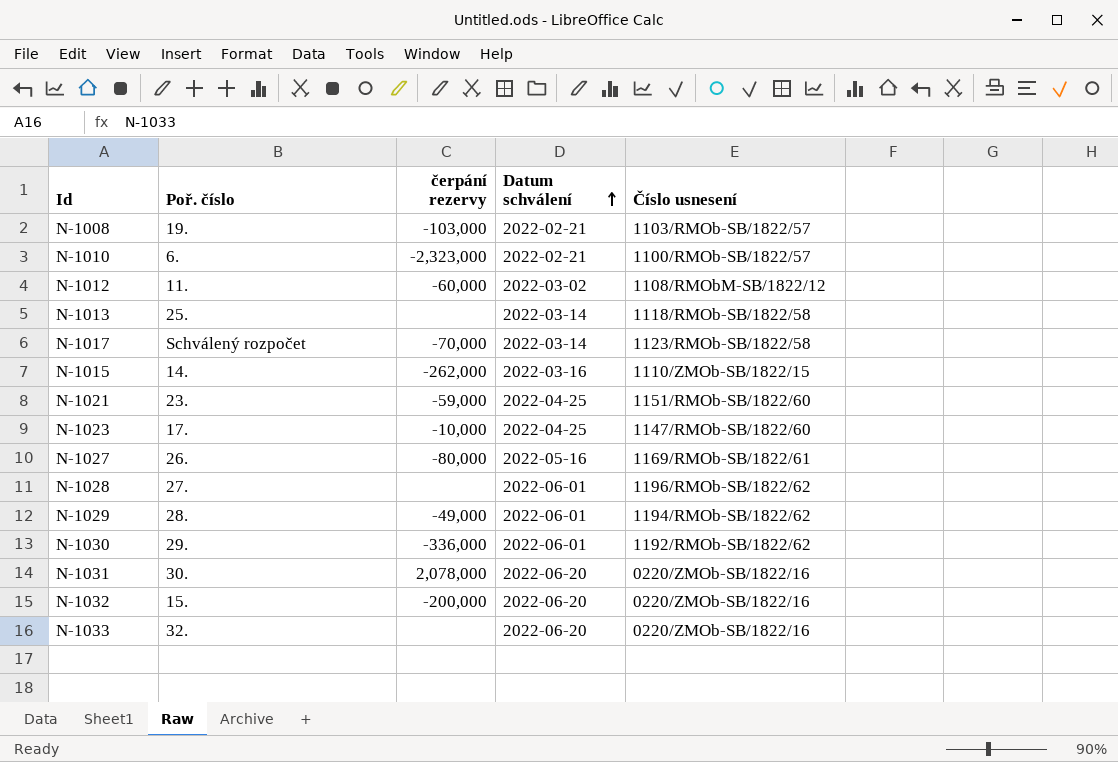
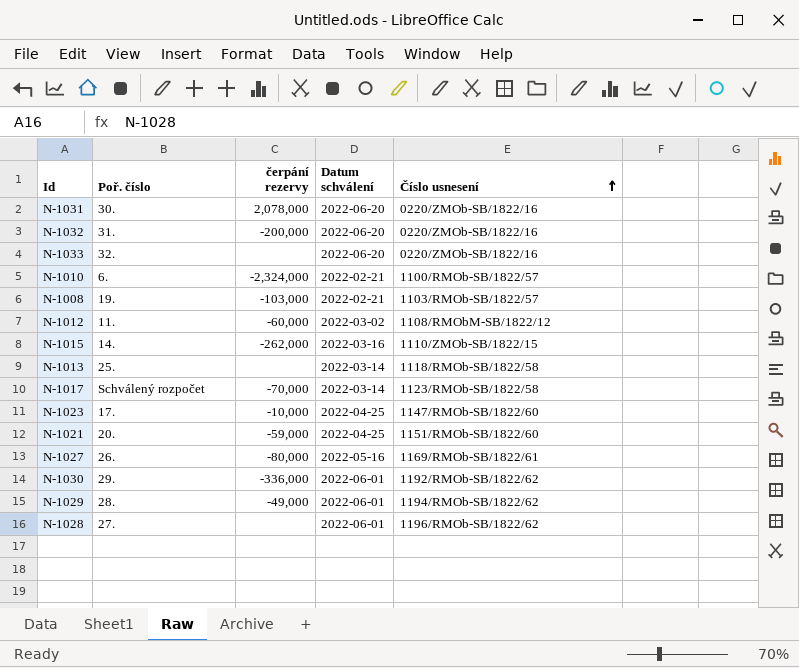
row order: Datum schválení ascending -> Číslo usnesení ascending
N-1032 | Poř. číslo: 15. -> 31.
N-1010 | čerpání rezervy: -2,323,000 -> -2,324,000
N-1021 | Poř. číslo: 23. -> 20.

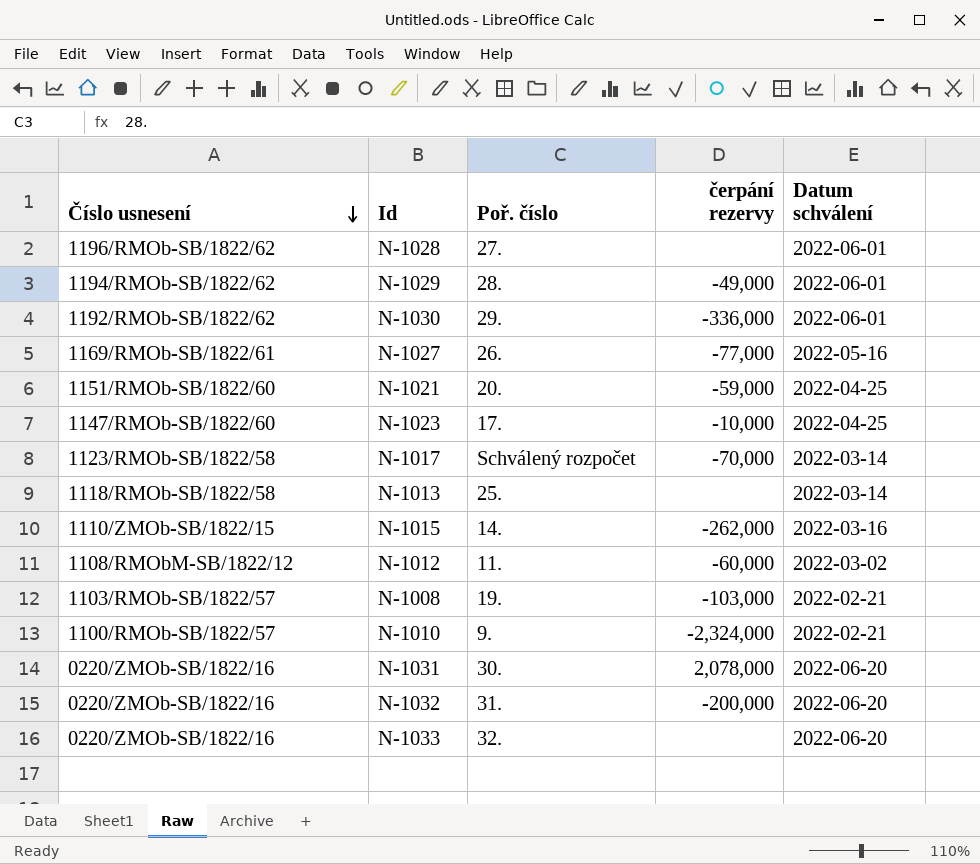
row order: Číslo usnesení ascending -> Číslo usnesení descending
column Číslo usnesení | position: 5 -> 1
N-1027 | čerpání rezervy: -80,000 -> -77,000
N-1010 | Poř. číslo: 6. -> 9.

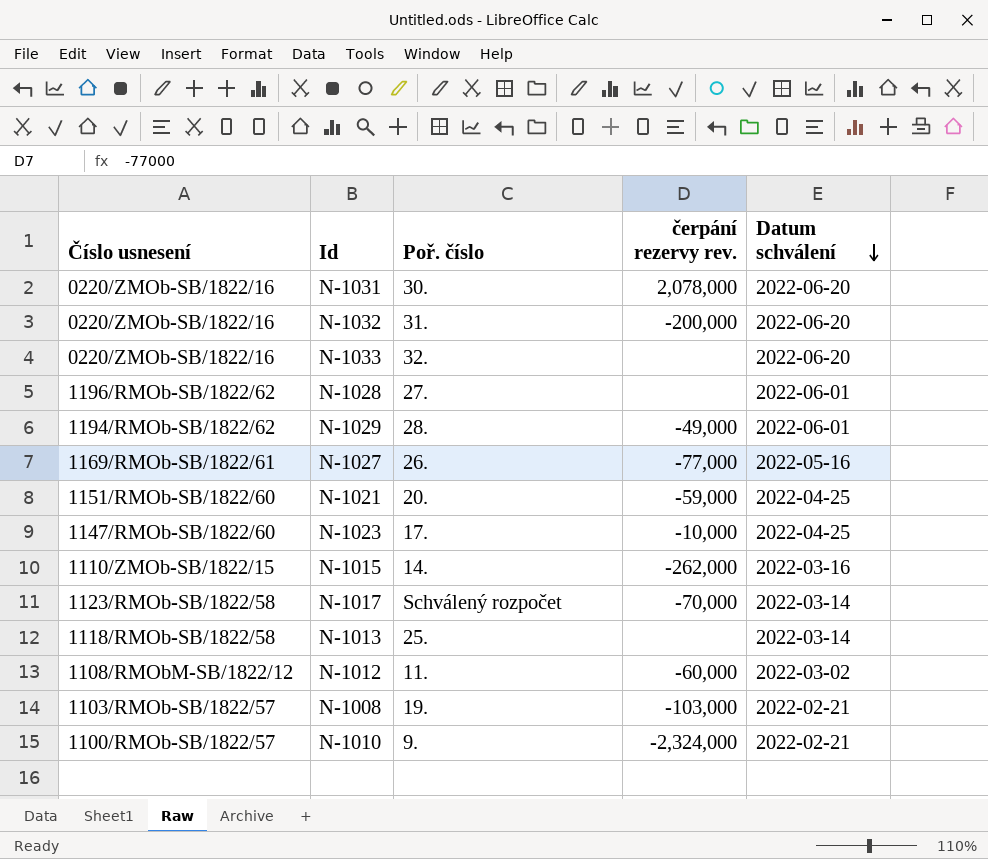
row order: Číslo usnesení descending -> Datum schválení descending
column name: čerpání rezervy -> čerpání rezervy rev.
row N-1030: 1192/RMOb-SB/1822/62 | 29. | -336,000 | 2022-06-01 -> none

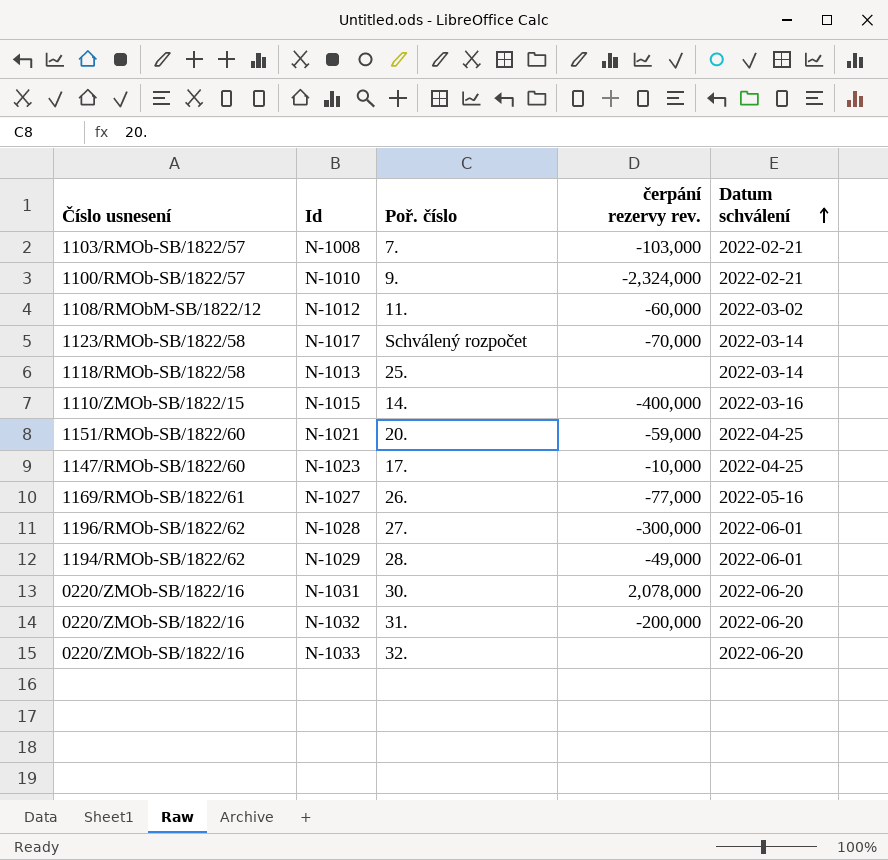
row order: Datum schválení descending -> Datum schválení ascending
N-1008 | Poř. číslo: 19. -> 7.
N-1015 | čerpání rezervy rev.: -262,000 -> -400,000
N-1028 | čerpání rezervy rev.: none -> -300,000

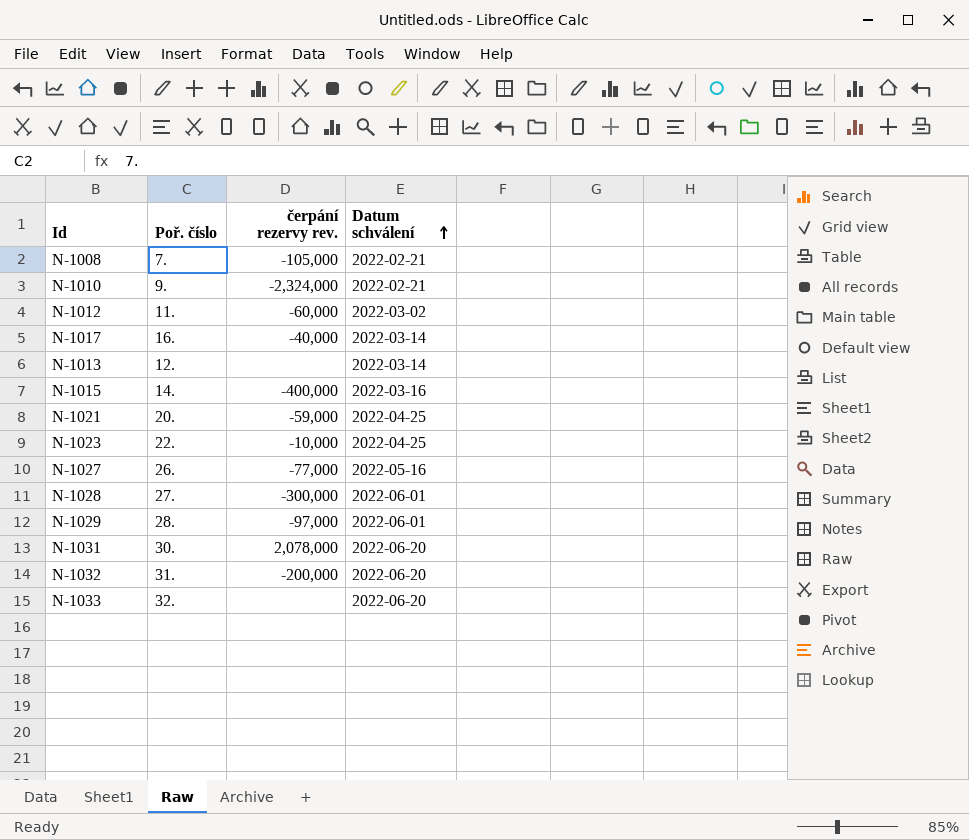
column Číslo usnesení | position: 1 -> none
N-1008 | čerpání rezervy rev.: -103,000 -> -105,000
N-1017 | Poř. číslo: Schválený rozpočet -> 16.
N-1017 | čerpání rezervy rev.: -70,000 -> -40,000
N-1013 | Poř. číslo: 25. -> 12.
N-1023 | Poř. číslo: 17. -> 22.
N-1029 | čerpání rezervy rev.: -49,000 -> -97,000

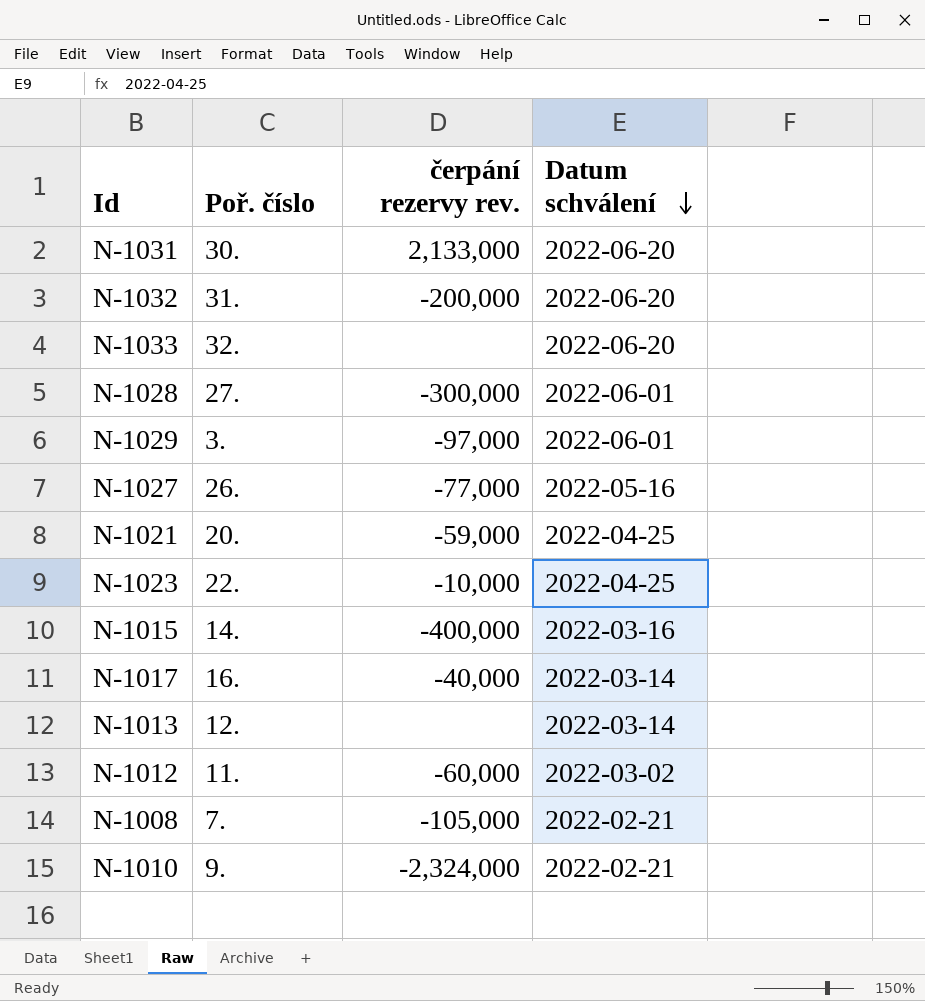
row order: Datum schválení ascending -> Datum schválení descending
N-1031 | čerpání rezervy rev.: 2,078,000 -> 2,133,000
N-1029 | Poř. číslo: 28. -> 3.

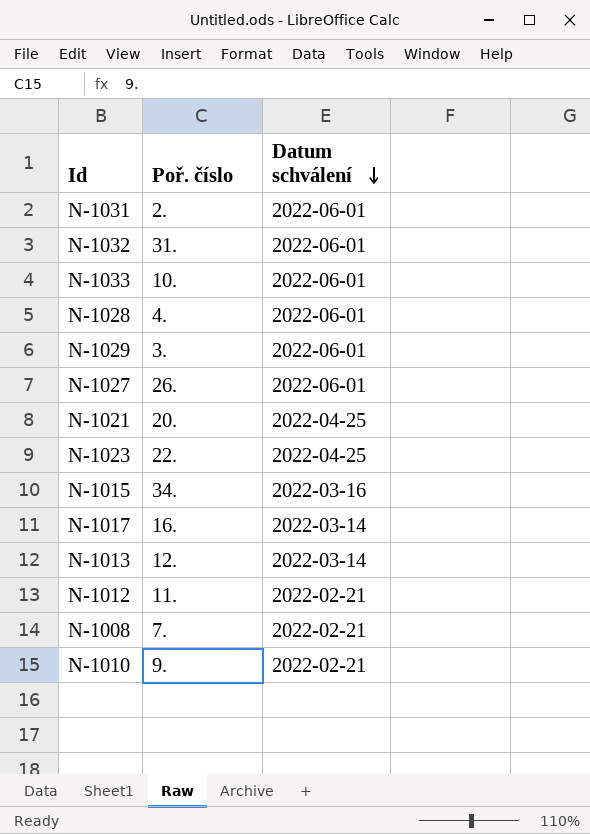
column čerpání rezervy rev. | position: 3 -> none
N-1031 | Poř. číslo: 30. -> 2.
N-1031 | Datum schválení: 2022-06-20 -> 2022-06-01
N-1032 | Datum schválení: 2022-06-20 -> 2022-06-01
N-1033 | Poř. číslo: 32. -> 10.
N-1033 | Datum schválení: 2022-06-20 -> 2022-06-01
N-1028 | Poř. číslo: 27. -> 4.
N-1027 | Datum schválení: 2022-05-16 -> 2022-06-01
N-1015 | Poř. číslo: 14. -> 34.
N-1012 | Datum schválení: 2022-03-02 -> 2022-02-21

